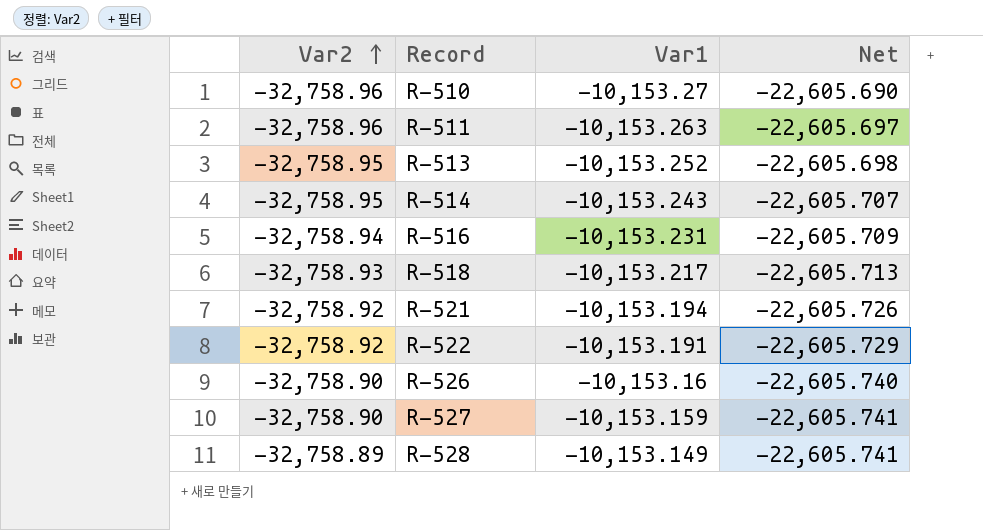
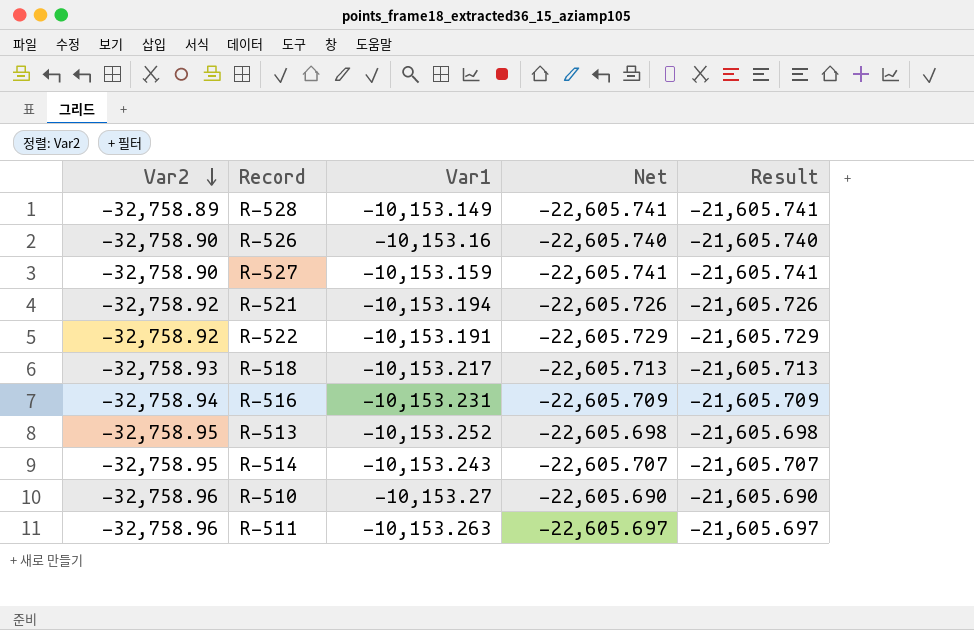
row order: Var2 ascending -> Var2 descending
column Result | formula: none -> [Net] + 1000

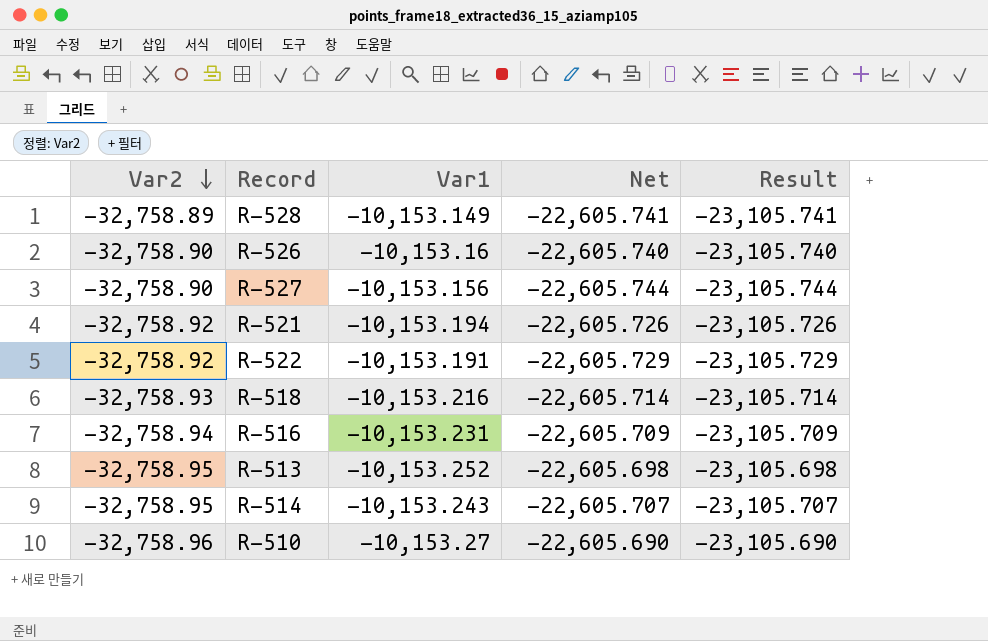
column Result | formula: [Net] + 1000 -> [Net] - 500
row R-511: -32,758.96 | -10,153.263 | -22,605.697 | -21,605.697 -> none
R-527 | Var1: -10,153.159 -> -10,153.156
R-527 | Net: -22,605.741 -> -22,605.744
R-518 | Var1: -10,153.217 -> -10,153.216
R-518 | Net: -22,605.713 -> -22,605.714

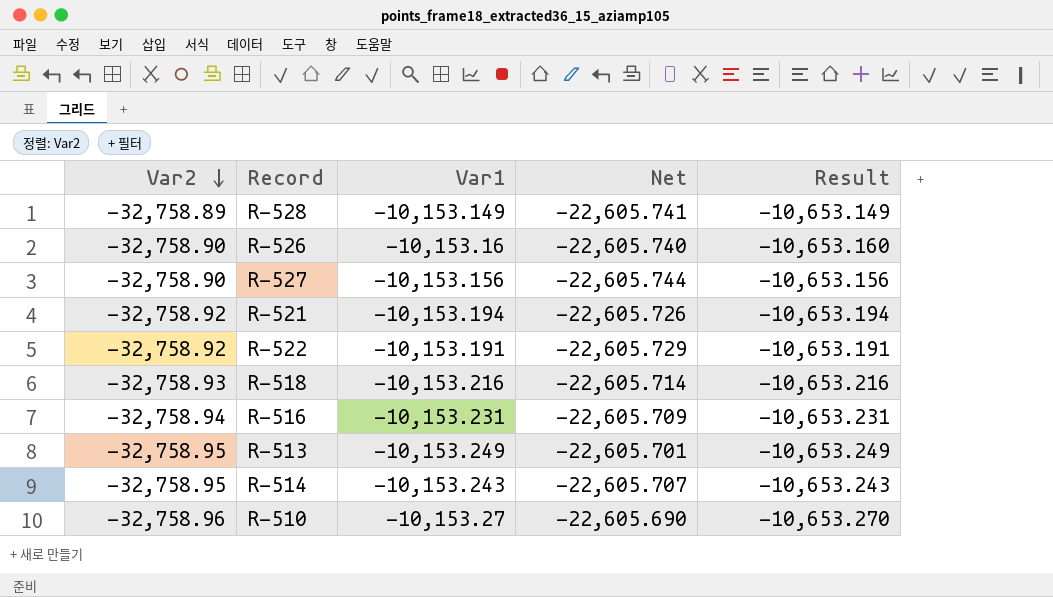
column Result | formula: [Net] - 500 -> [Var1] - 500
R-513 | Var1: -10,153.252 -> -10,153.249
R-513 | Net: -22,605.698 -> -22,605.701

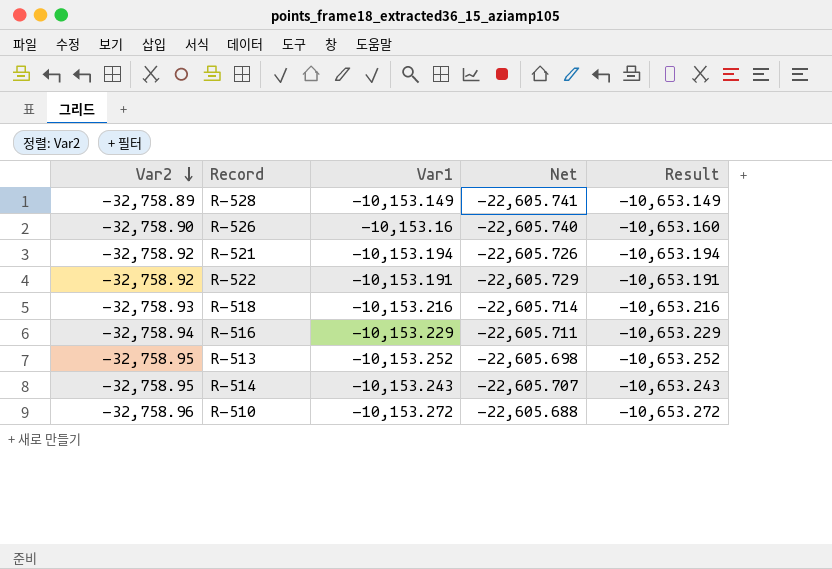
row R-527: -32,758.90 | -10,153.156 | -22,605.744 | -10,653.156 -> none
R-516 | Var1: -10,153.231 -> -10,153.229
R-516 | Net: -22,605.709 -> -22,605.711
R-516 | Result: -10,653.231 -> -10,653.229
R-513 | Var1: -10,153.249 -> -10,153.252
R-513 | Net: -22,605.701 -> -22,605.698
R-513 | Result: -10,653.249 -> -10,653.252
R-510 | Var1: -10,153.27 -> -10,153.272
R-510 | Net: -22,605.690 -> -22,605.688
R-510 | Result: -10,653.270 -> -10,653.272

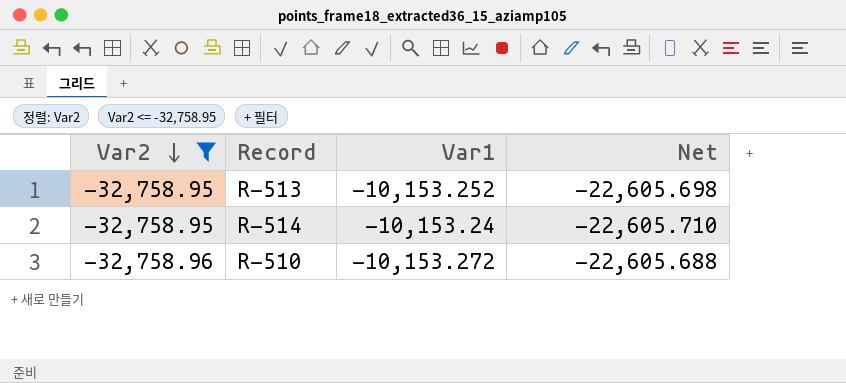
filter: none -> Var2 <= -32,758.95
column Result | formula: [Var1] - 500 -> none
R-514 | Var1: -10,153.243 -> -10,153.24
R-514 | Net: -22,605.707 -> -22,605.710

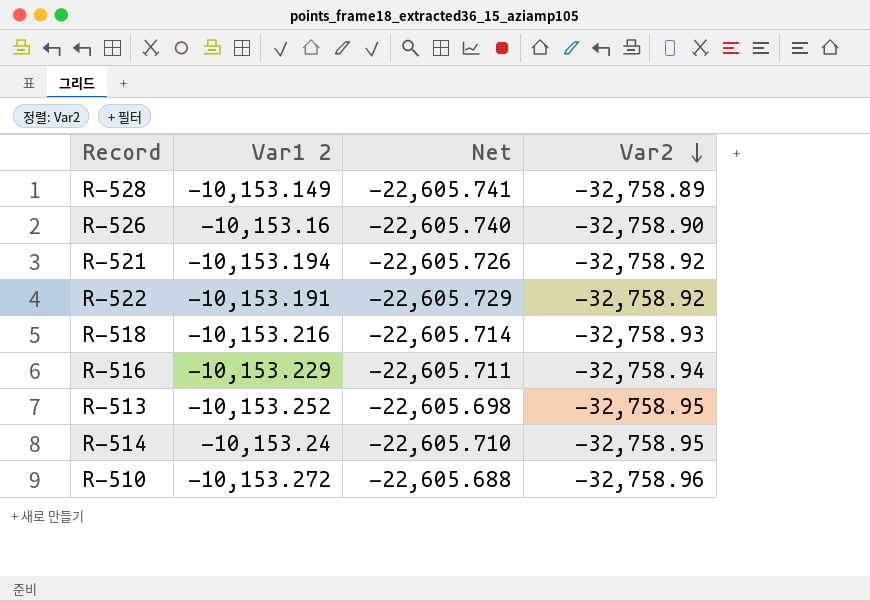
filter: Var2 <= -32,758.95 -> none
column name: Var1 -> Var1 2
column Var2 | position: 1 -> 4

